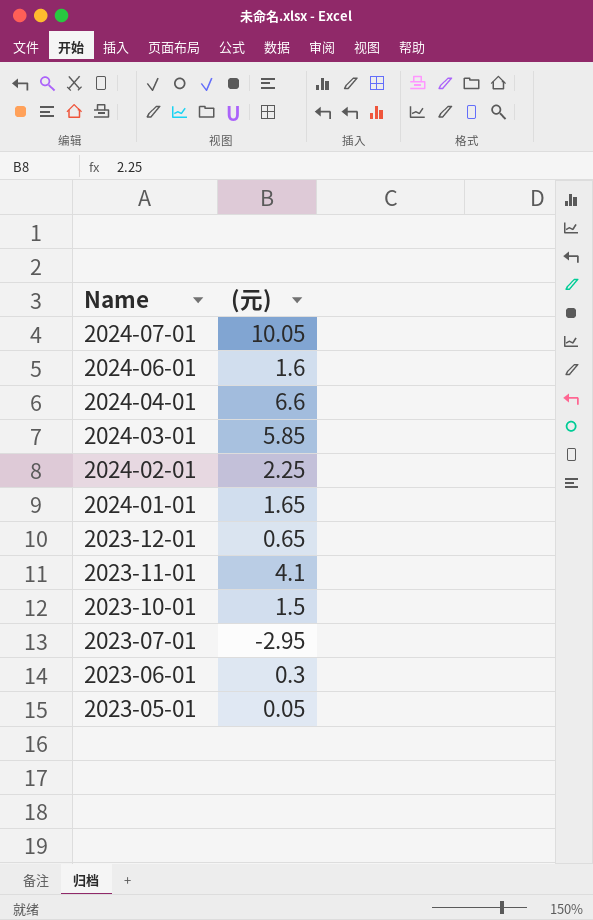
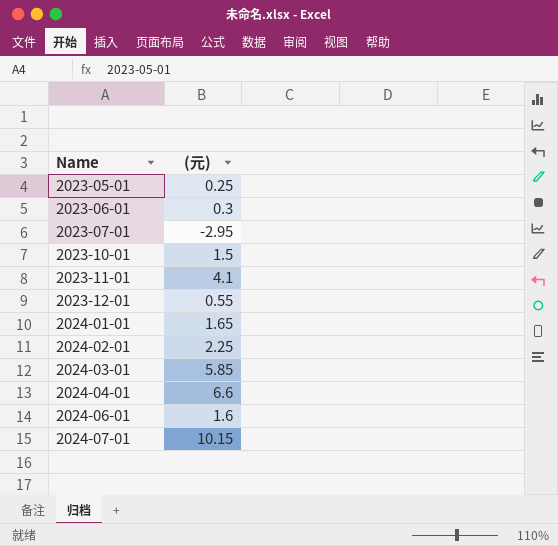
row order: Name descending -> Name ascending
2023-05-01 | (元): 0.05 -> 0.25
2023-12-01 | (元): 0.65 -> 0.55
2024-07-01 | (元): 10.05 -> 10.15

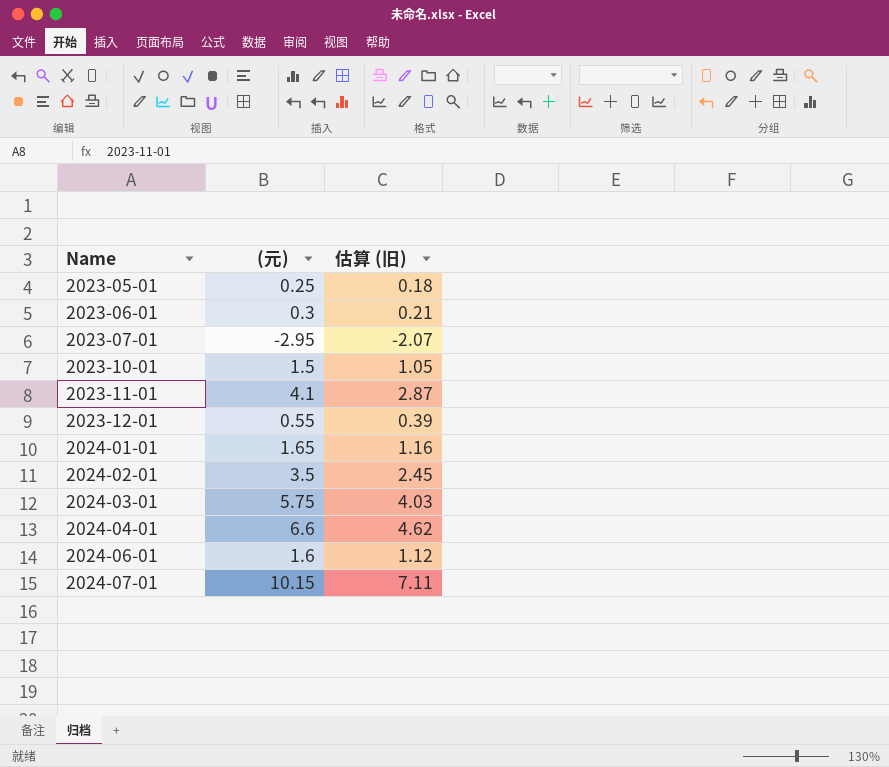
column 估算 (旧) | formula: none -> [(元)] * 0.7
2024-02-01 | (元): 2.25 -> 3.5
2024-03-01 | (元): 5.85 -> 5.75

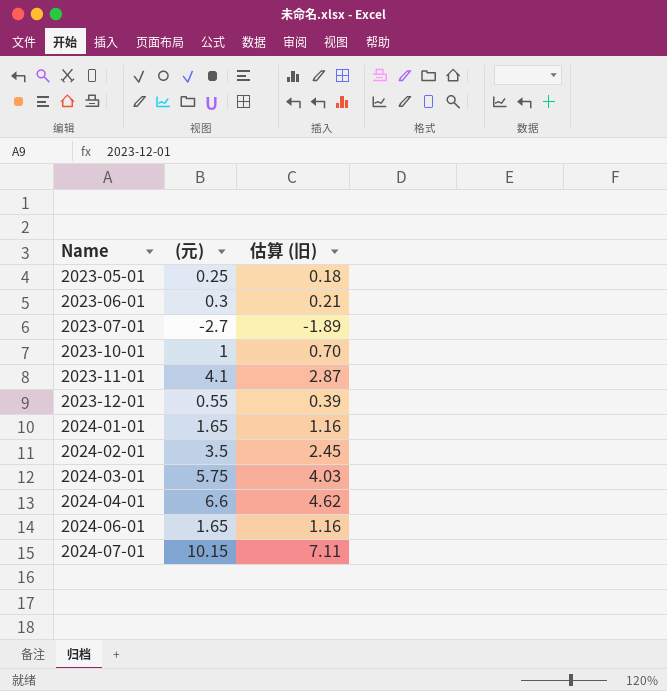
2023-07-01 | (元): -2.95 -> -2.7
2023-07-01 | 估算 (旧): -2.07 -> -1.89
2023-10-01 | (元): 1.5 -> 1
2023-10-01 | 估算 (旧): 1.05 -> 0.70
2024-06-01 | (元): 1.6 -> 1.65
2024-06-01 | 估算 (旧): 1.12 -> 1.16

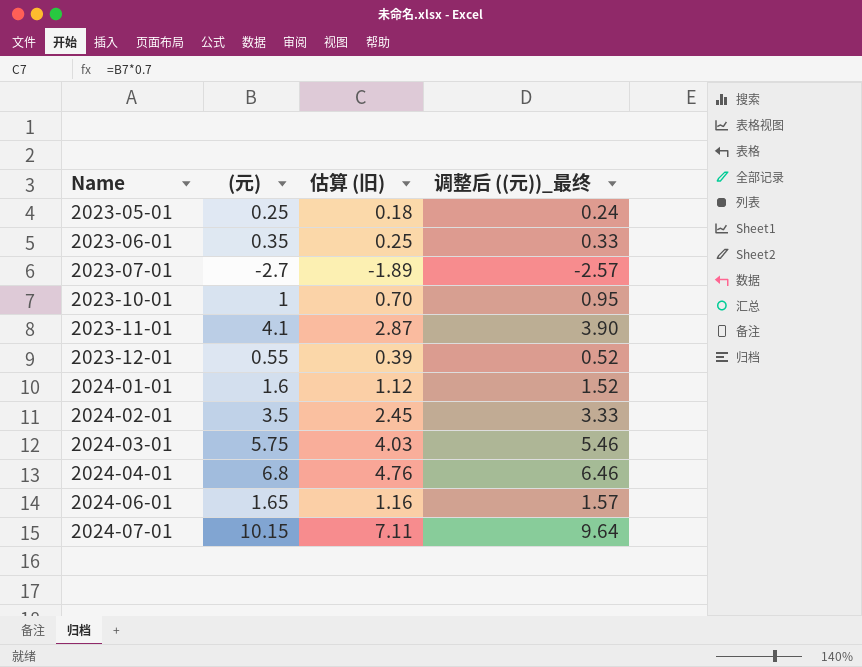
column 调整后 ((元))_最终 | formula: none -> [(元)] * 0.95
2023-06-01 | (元): 0.3 -> 0.35
2023-06-01 | 估算 (旧): 0.21 -> 0.25
2024-01-01 | (元): 1.65 -> 1.6
2024-01-01 | 估算 (旧): 1.16 -> 1.12
2024-04-01 | (元): 6.6 -> 6.8
2024-04-01 | 估算 (旧): 4.62 -> 4.76

